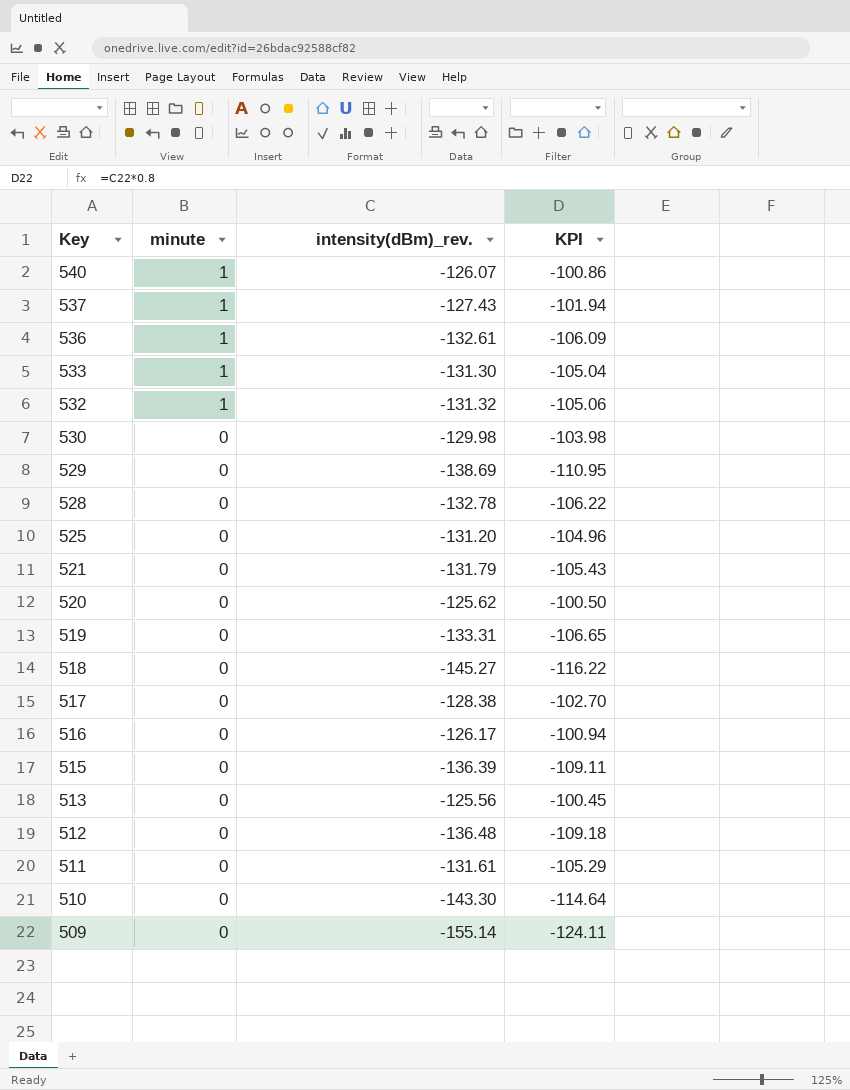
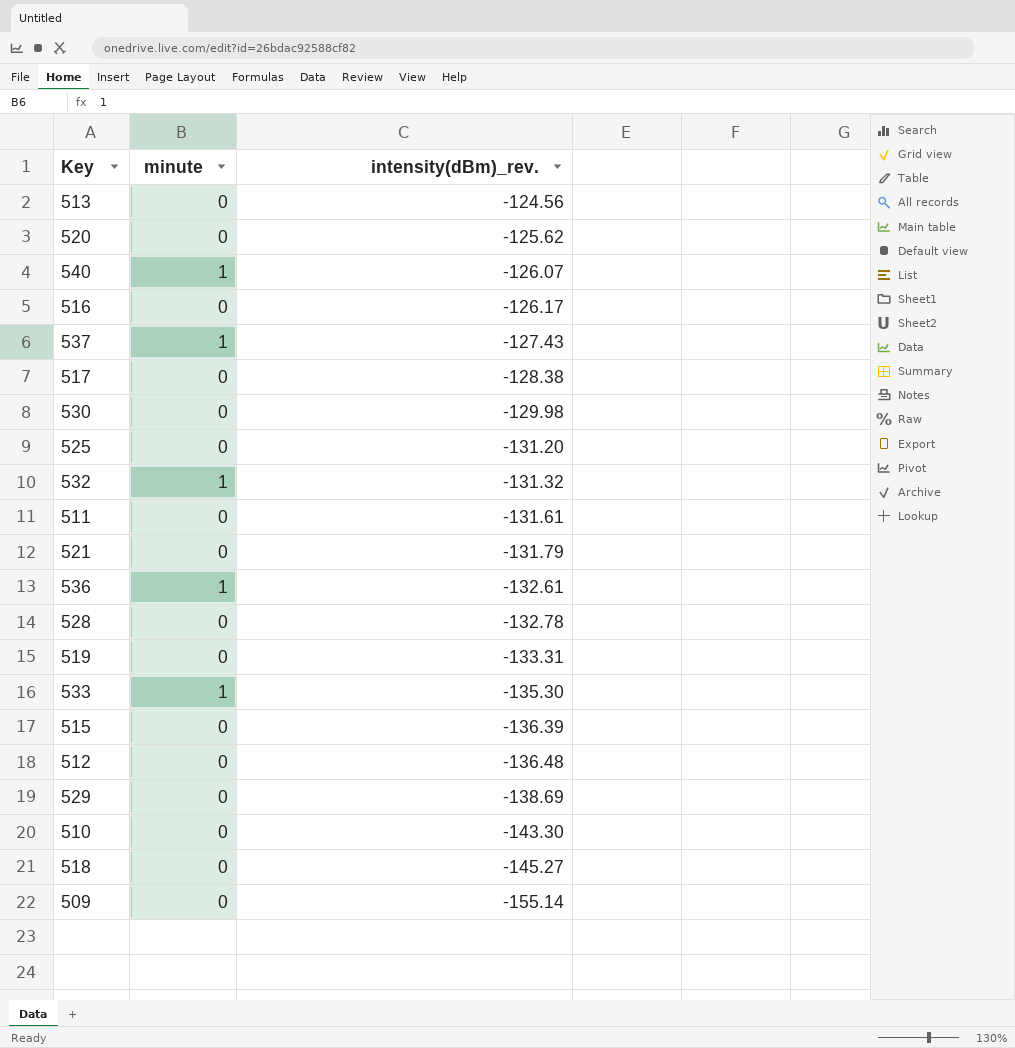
row order: Key descending -> intensity(dBm)_rev. descending
column KPI | formula: [intensity(dBm)_rev.] * 0.8 -> none
513 | intensity(dBm)_rev.: -125.56 -> -124.56
533 | intensity(dBm)_rev.: -131.30 -> -135.30

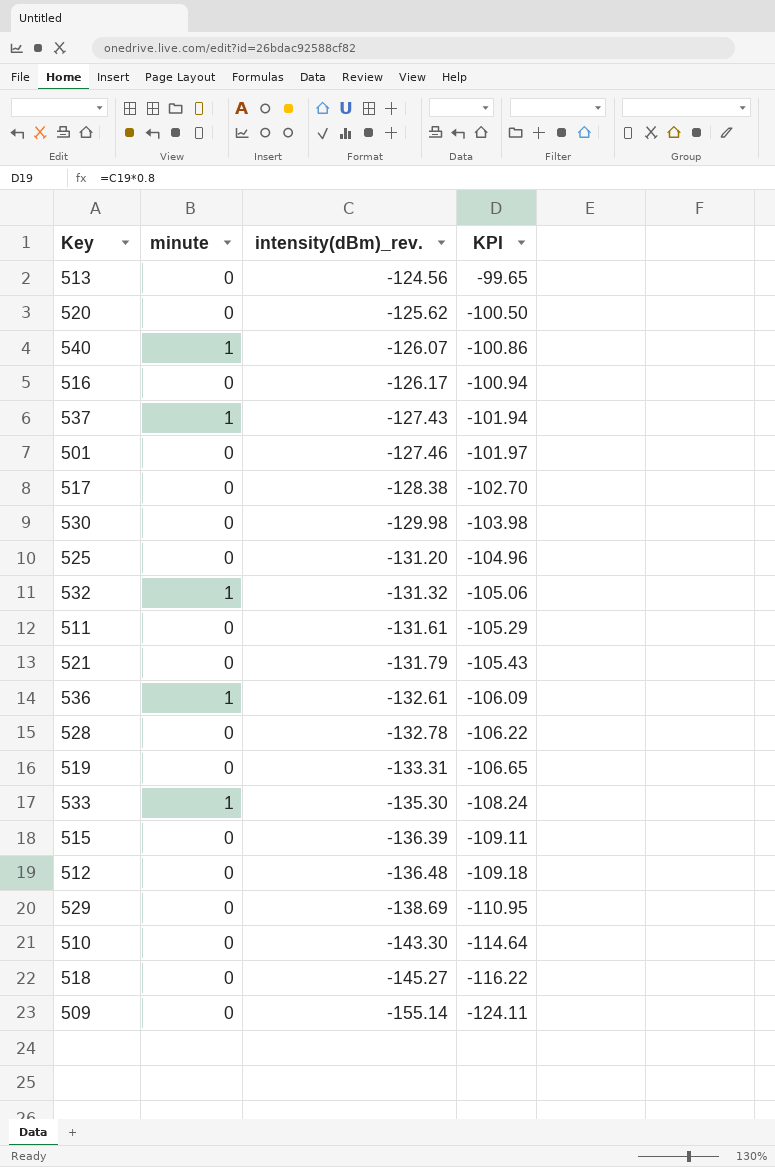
column KPI | formula: none -> [intensity(dBm)_rev.] * 0.8
row 501: none -> 0 | -127.46 | -101.97

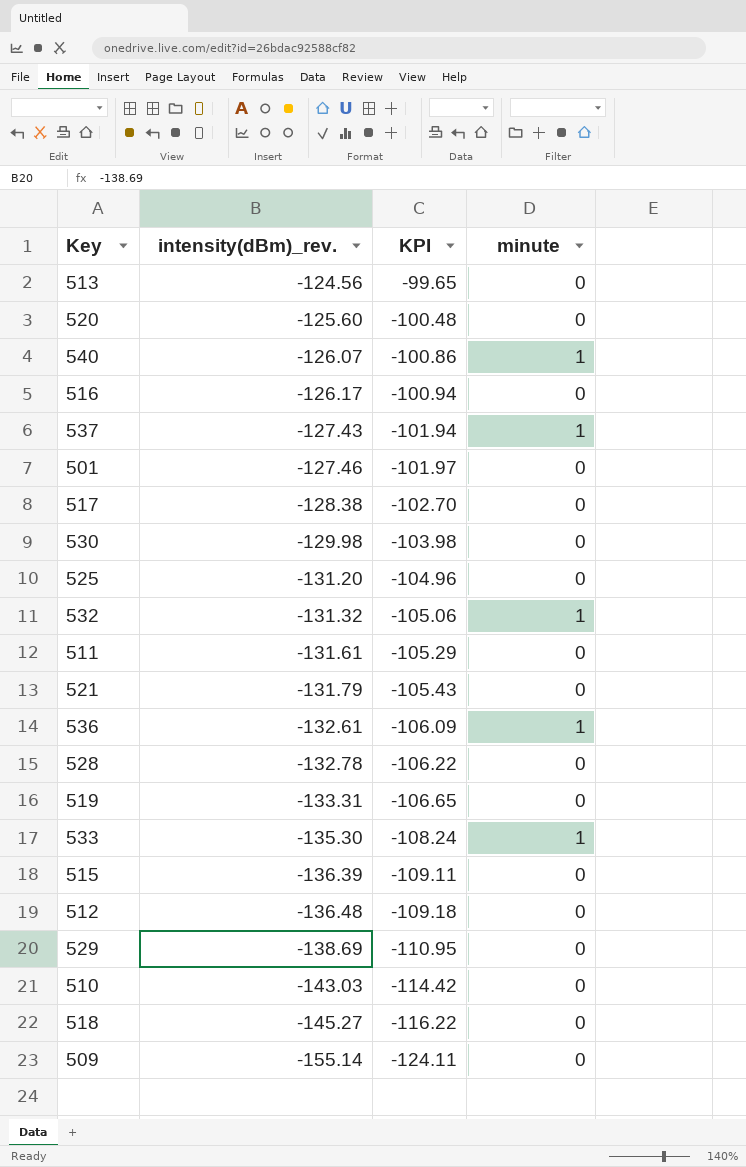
column minute | position: 2 -> 4
520 | intensity(dBm)_rev.: -125.62 -> -125.60
520 | KPI: -100.50 -> -100.48
510 | intensity(dBm)_rev.: -143.30 -> -143.03
510 | KPI: -114.64 -> -114.42

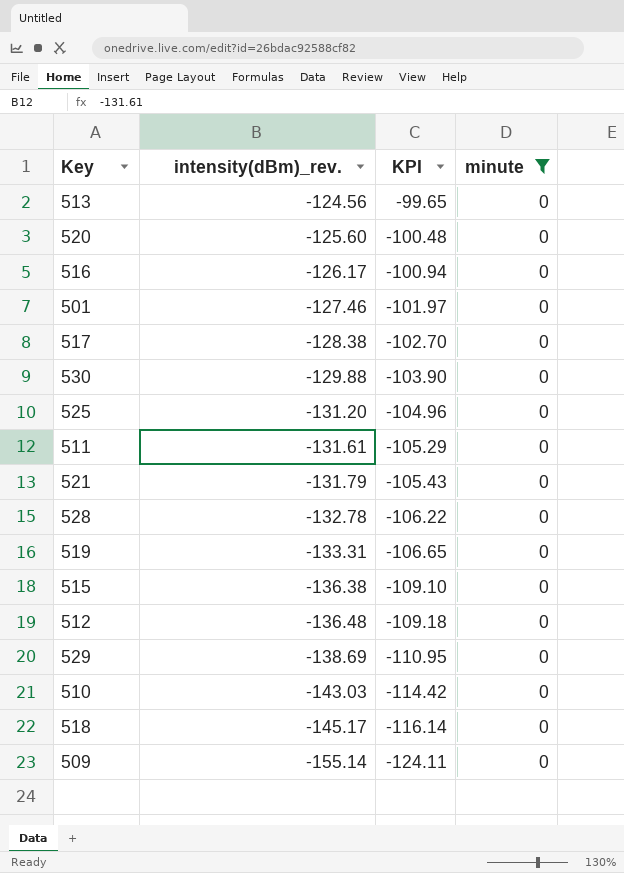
filter: none -> minute = 0
530 | intensity(dBm)_rev.: -129.98 -> -129.88
530 | KPI: -103.98 -> -103.90
515 | intensity(dBm)_rev.: -136.39 -> -136.38
515 | KPI: -109.11 -> -109.10
518 | intensity(dBm)_rev.: -145.27 -> -145.17
518 | KPI: -116.22 -> -116.14

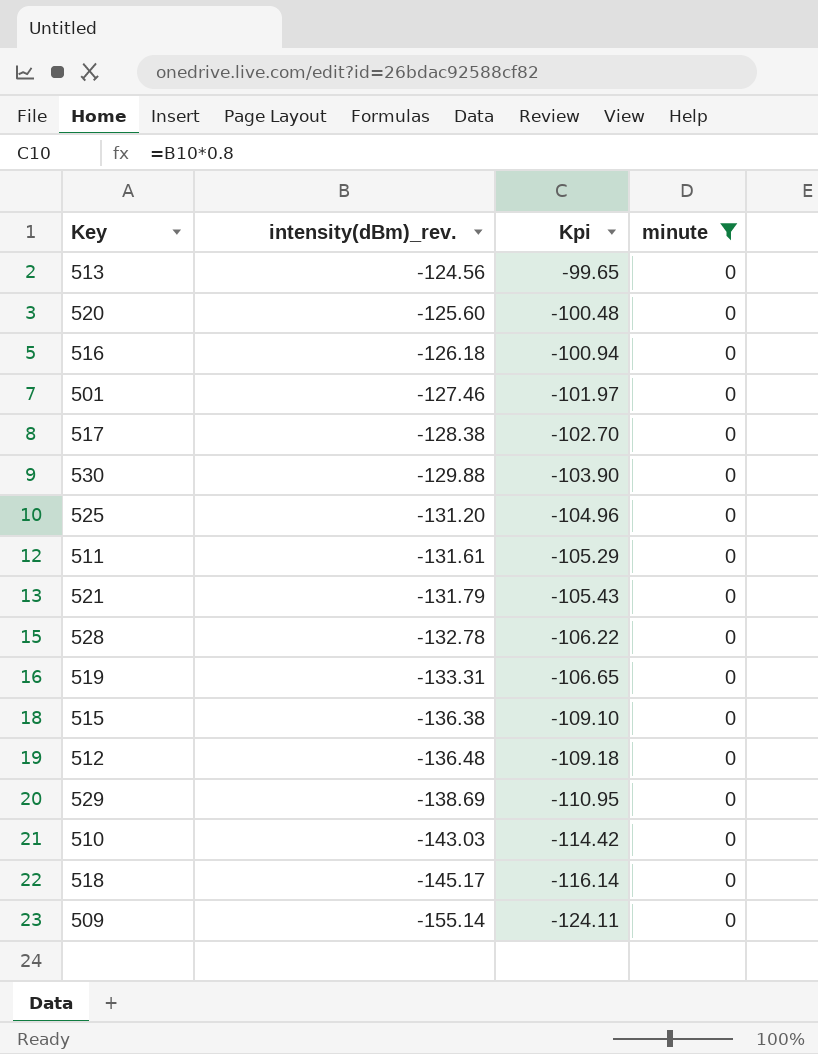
column name: KPI -> Kpi
516 | intensity(dBm)_rev.: -126.17 -> -126.18

